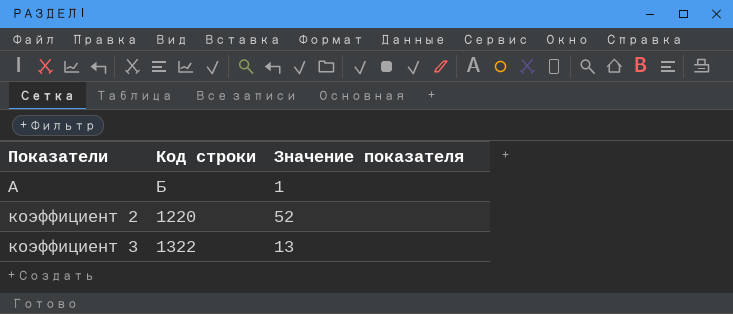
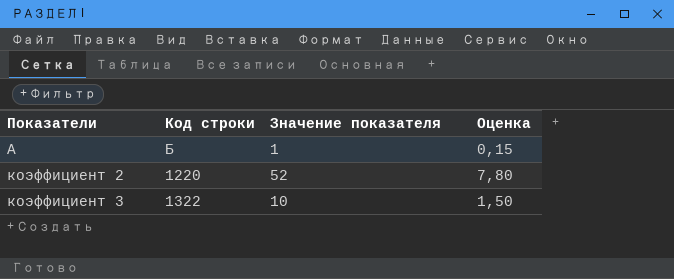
column Оценка | formula: none -> [Значение показателя] * 0,15
коэффициент 3 | Значение показателя: 13 -> 10

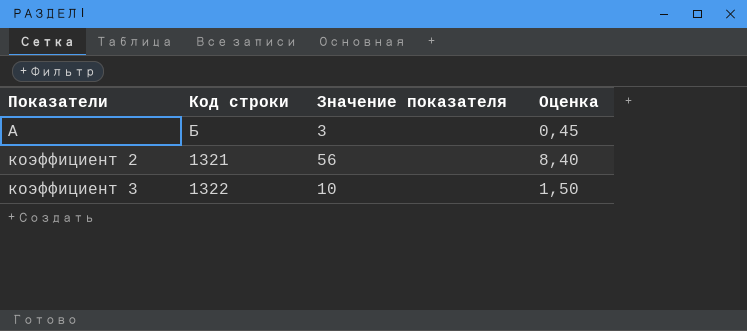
А | Значение показателя: 1 -> 3
А | Оценка: 0,15 -> 0,45
коэффициент 2 | Код строки: 1220 -> 1321
коэффициент 2 | Значение показателя: 52 -> 56
коэффициент 2 | Оценка: 7,80 -> 8,40

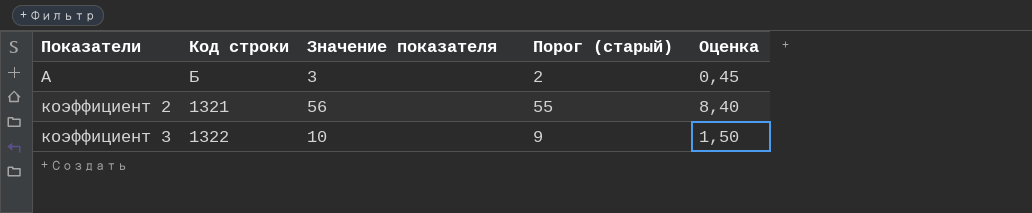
column Порог (старый) | formula: none -> [Значение показателя] - 1

